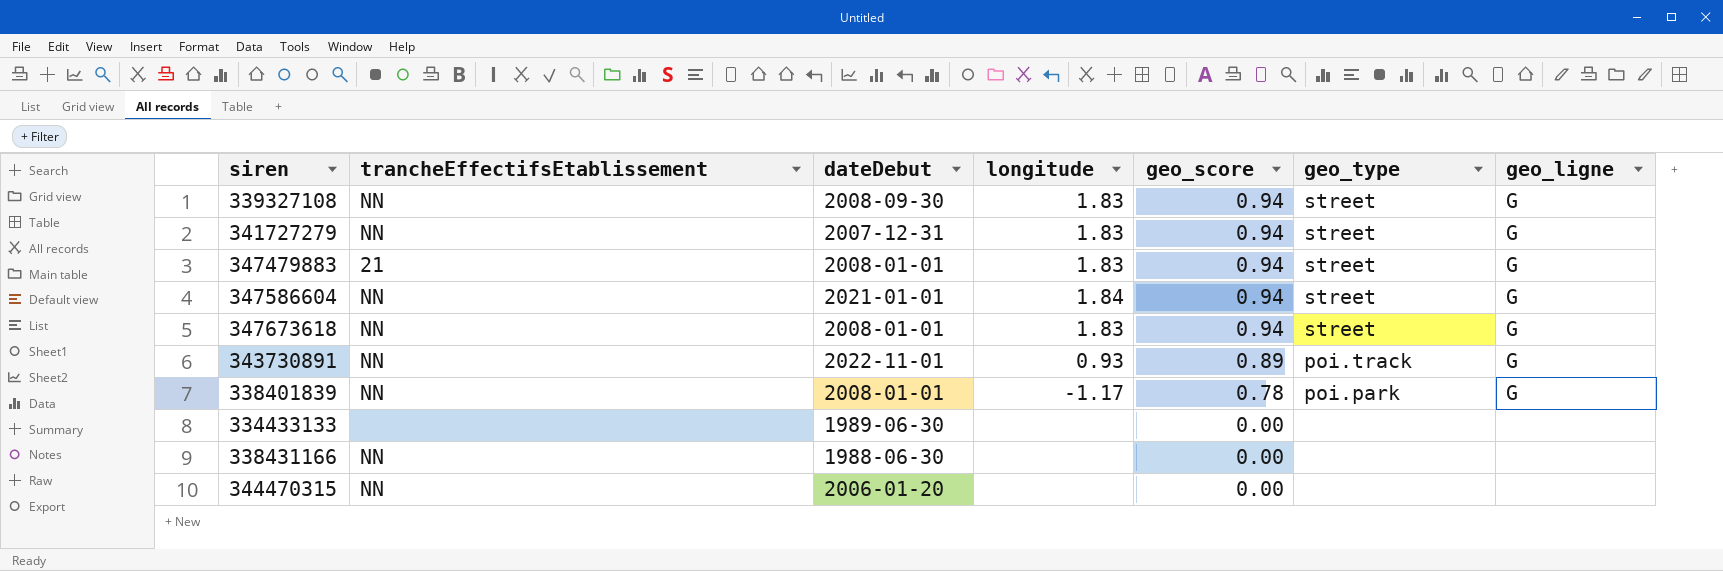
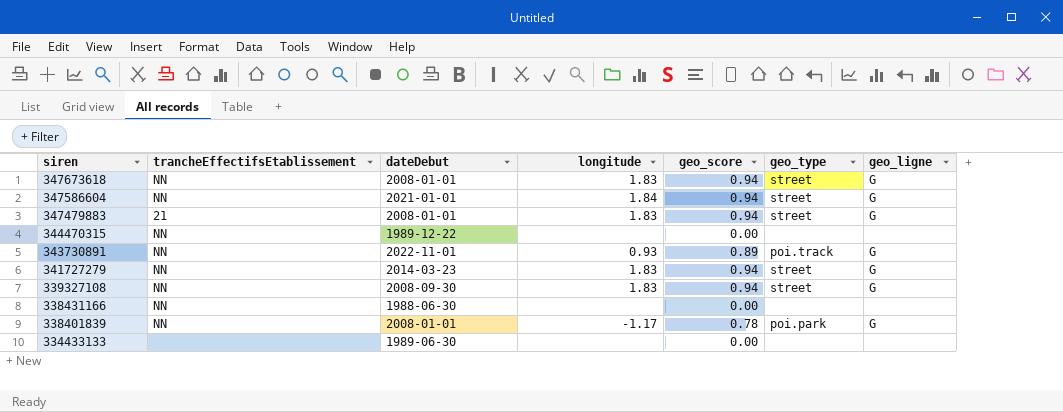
row order: geo_score descending -> siren descending
344470315 | dateDebut: 2006-01-20 -> 1989-12-22
341727279 | dateDebut: 2007-12-31 -> 2014-03-23

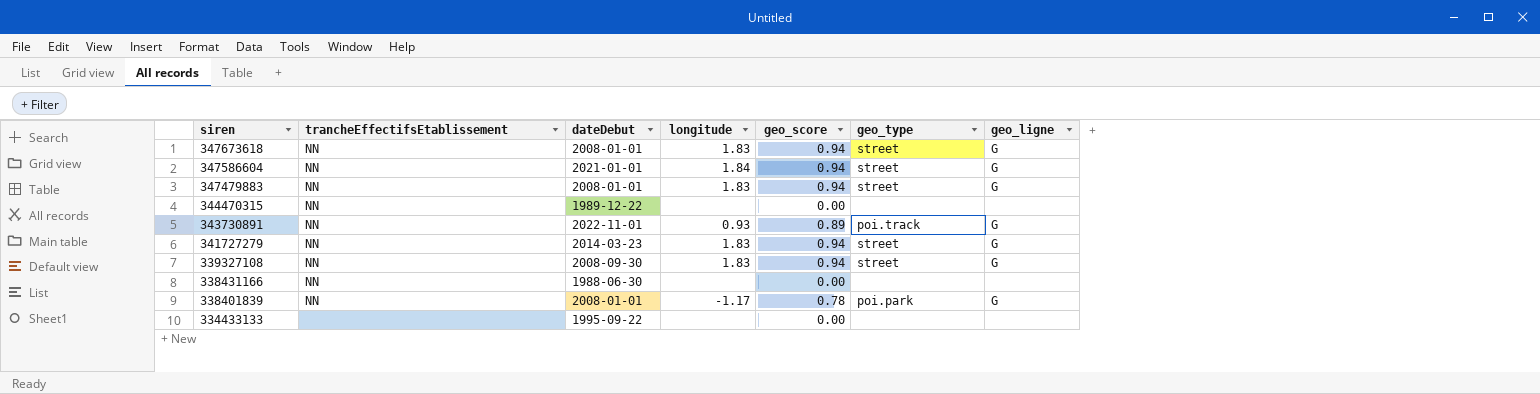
347479883 | trancheEffectifsEtablissement: 21 -> NN
334433133 | dateDebut: 1989-06-30 -> 1995-09-22

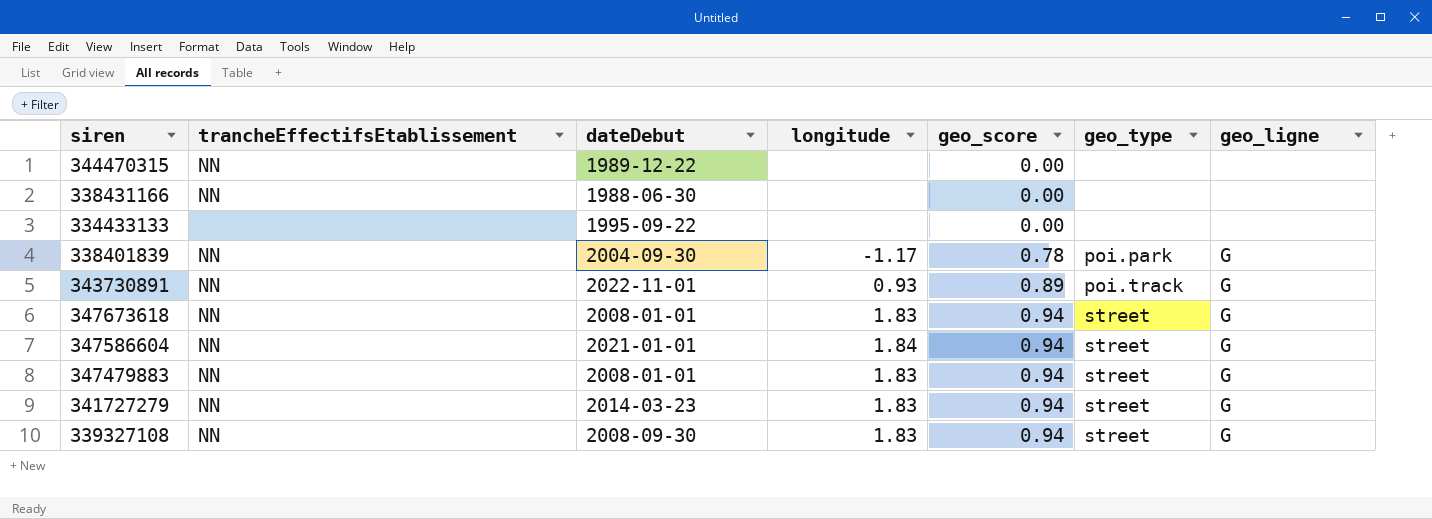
row order: siren descending -> geo_score ascending
338401839 | dateDebut: 2008-01-01 -> 2004-09-30

